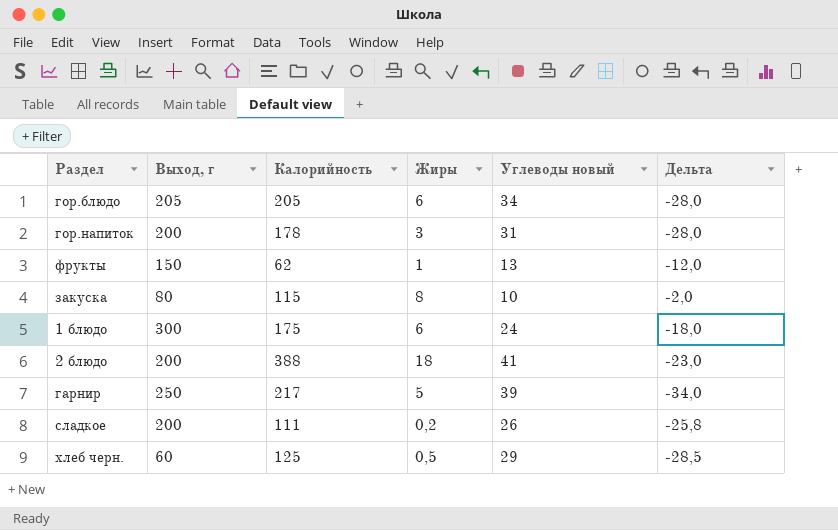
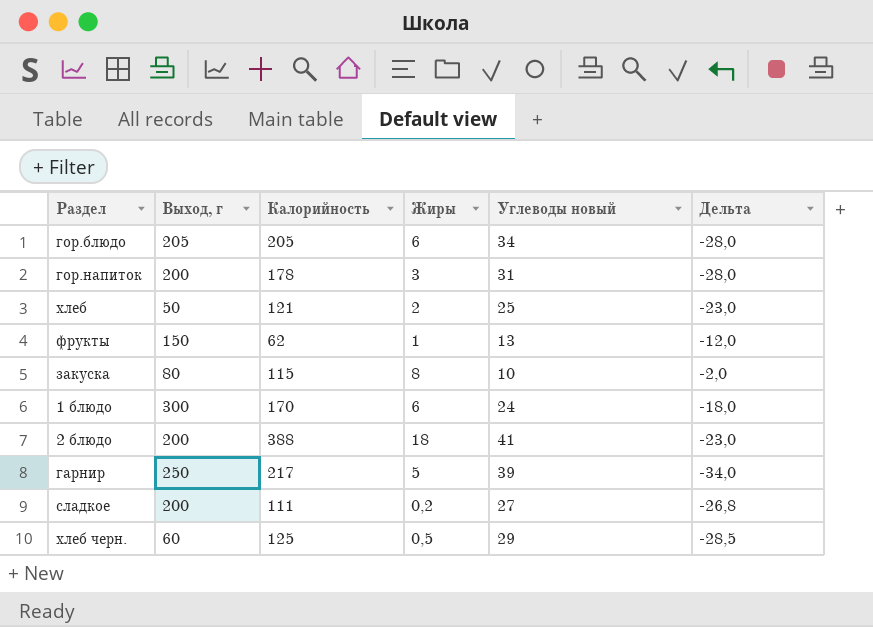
row хлеб: none -> 50 | 121 | 2 | 25 | -23,0
1 блюдо | Калорийность: 175 -> 170
сладкое | Углеводы новый: 26 -> 27
сладкое | Дельта: -25,8 -> -26,8

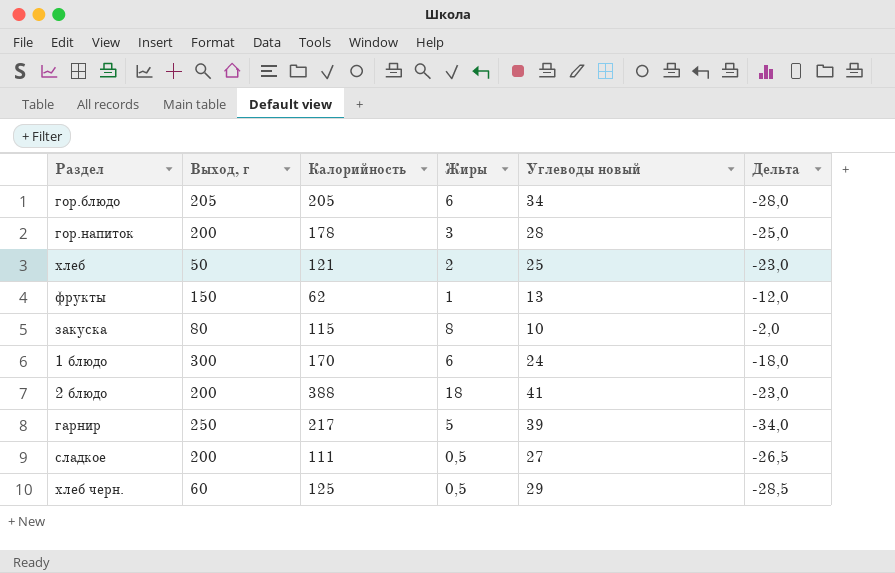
гор.напиток | Углеводы новый: 31 -> 28
гор.напиток | Дельта: -28,0 -> -25,0
сладкое | Жиры: 0,2 -> 0,5
сладкое | Дельта: -26,8 -> -26,5

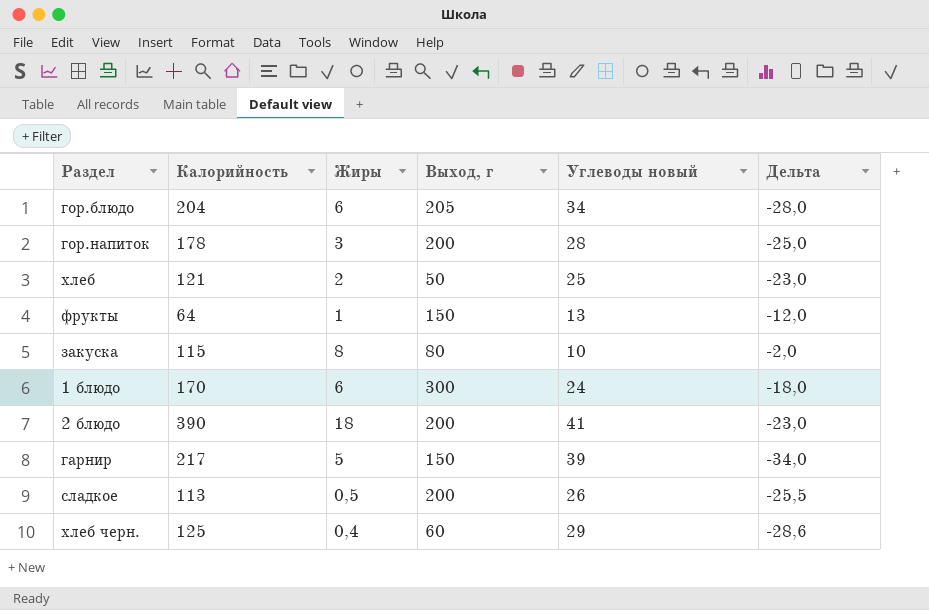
column Выход, г | position: 2 -> 4
гор.блюдо | Калорийность: 205 -> 204
фрукты | Калорийность: 62 -> 64
2 блюдо | Калорийность: 388 -> 390
гарнир | Выход, г: 250 -> 150
сладкое | Калорийность: 111 -> 113
сладкое | Углеводы новый: 27 -> 26
сладкое | Дельта: -26,5 -> -25,5
хлеб черн. | Жиры: 0,5 -> 0,4
хлеб черн. | Дельта: -28,5 -> -28,6

